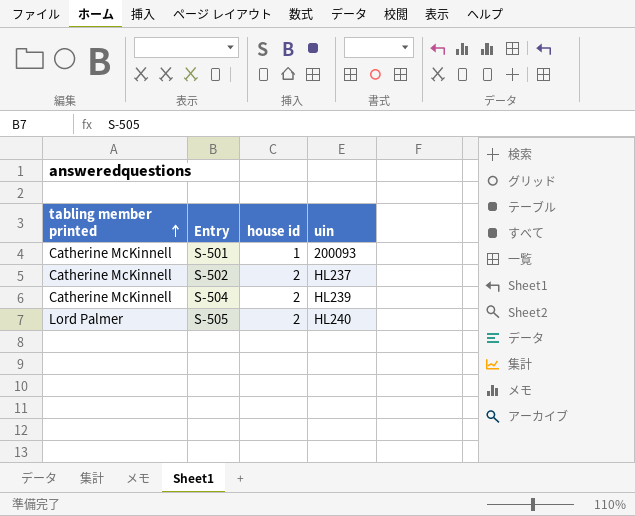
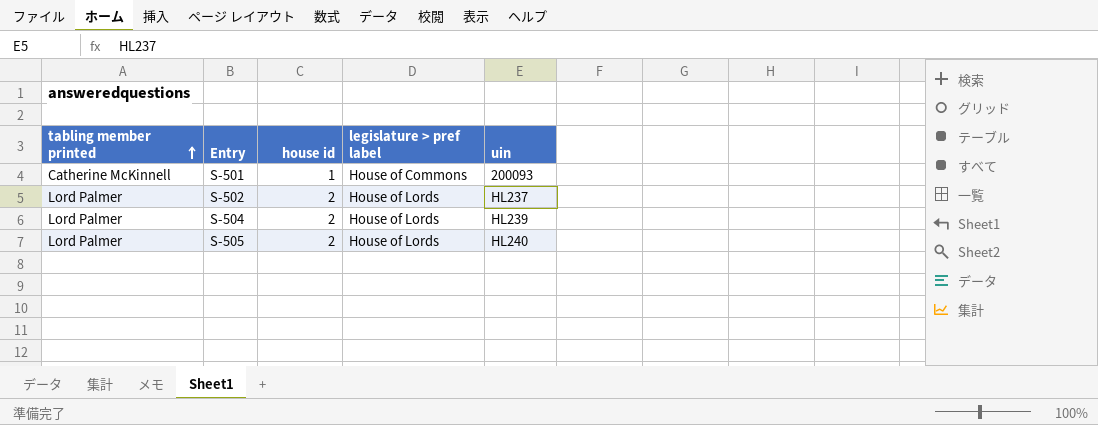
column legislature > pref label | position: none -> 4
S-502 | tabling member printed: Catherine McKinnell -> Lord Palmer
S-504 | tabling member printed: Catherine McKinnell -> Lord Palmer

